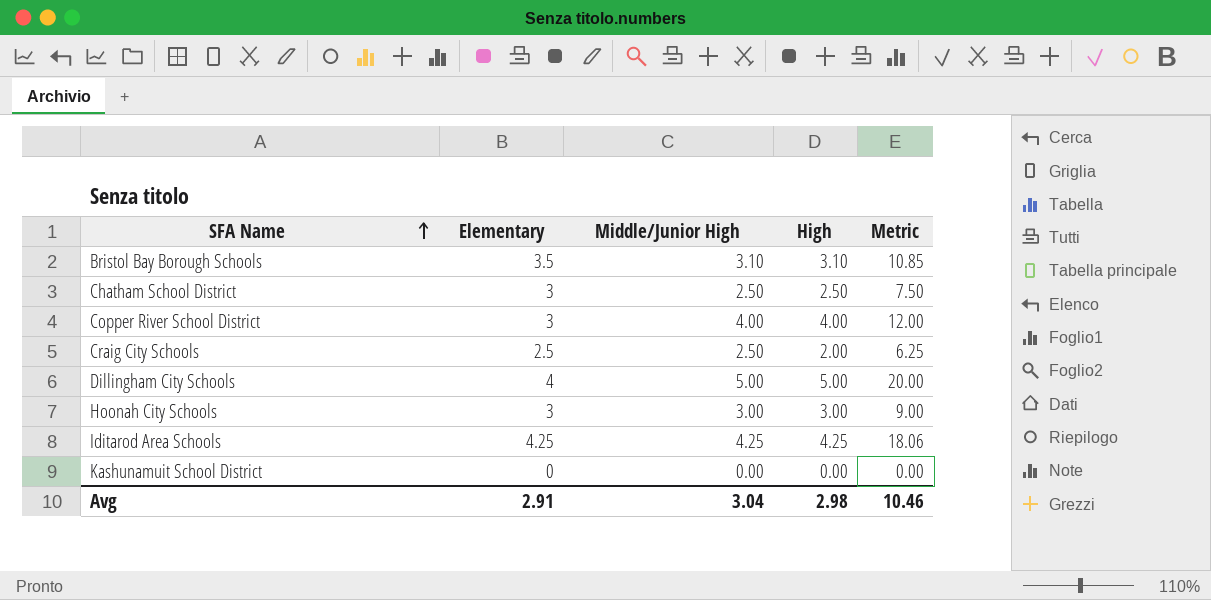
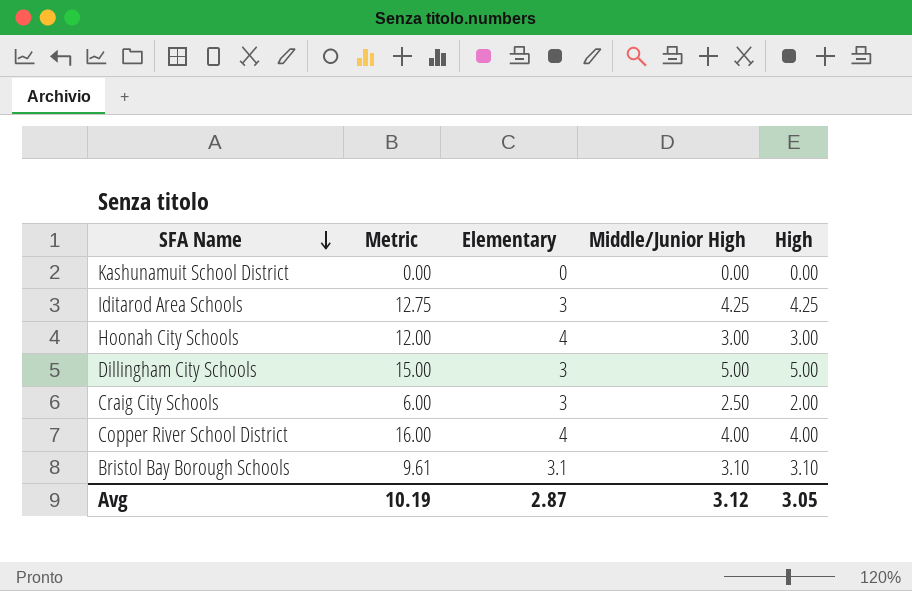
row order: SFA Name ascending -> SFA Name descending
column Metric | formula: [Elementary] * [Middle/Junior High] -> [Elementary] * [High]
column Metric | position: 5 -> 2
row Chatham School District: 3 | 2.50 | 2.50 | 7.50 -> none
Iditarod Area Schools | Elementary: 4.25 -> 3
Hoonah City Schools | Elementary: 3 -> 4
Dillingham City Schools | Elementary: 4 -> 3
Craig City Schools | Elementary: 2.5 -> 3
Copper River School District | Elementary: 3 -> 4
Bristol Bay Borough Schools | Elementary: 3.5 -> 3.1
Avg | Metric: 10.46 -> 10.19
Avg | Elementary: 2.91 -> 2.87
Avg | Middle/Junior High: 3.04 -> 3.12
Avg | High: 2.98 -> 3.05

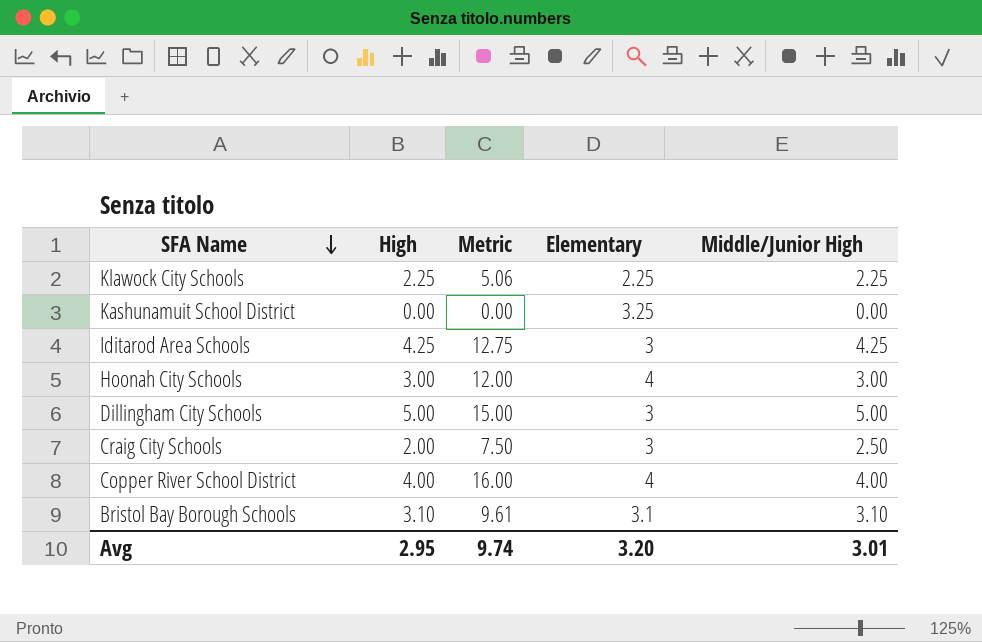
column High | position: 5 -> 2
column Metric | formula: [Elementary] * [High] -> [Elementary] * [Middle/Junior High]
row Klawock City Schools: none -> 2.25 | 5.06 | 2.25 | 2.25
Kashunamuit School District | Elementary: 0 -> 3.25
Avg | High: 3.05 -> 2.95
Avg | Metric: 10.19 -> 9.74
Avg | Elementary: 2.87 -> 3.20
Avg | Middle/Junior High: 3.12 -> 3.01

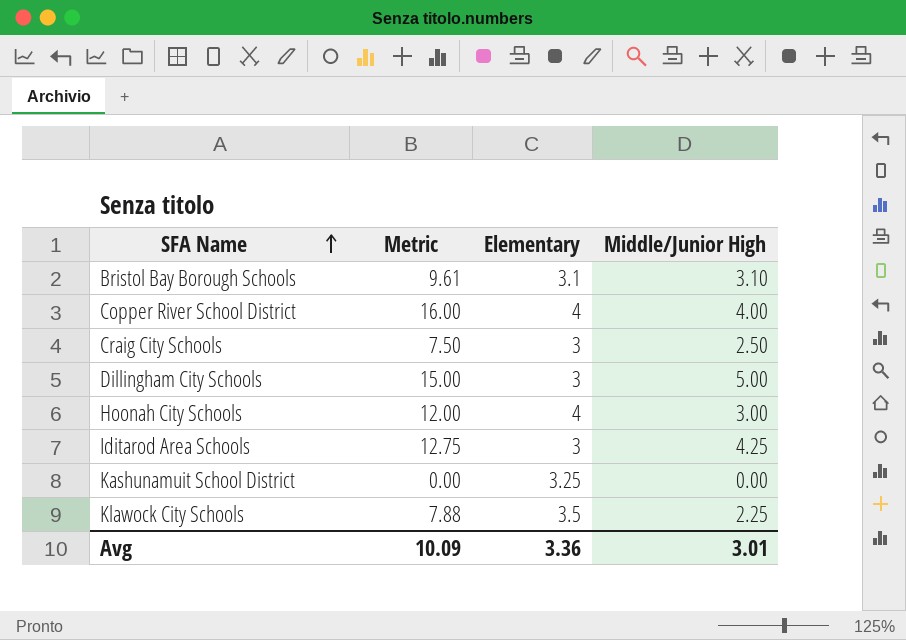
row order: SFA Name descending -> SFA Name ascending
column High | position: 2 -> none
Klawock City Schools | Metric: 5.06 -> 7.88
Klawock City Schools | Elementary: 2.25 -> 3.5
Avg | Metric: 9.74 -> 10.09
Avg | Elementary: 3.20 -> 3.36

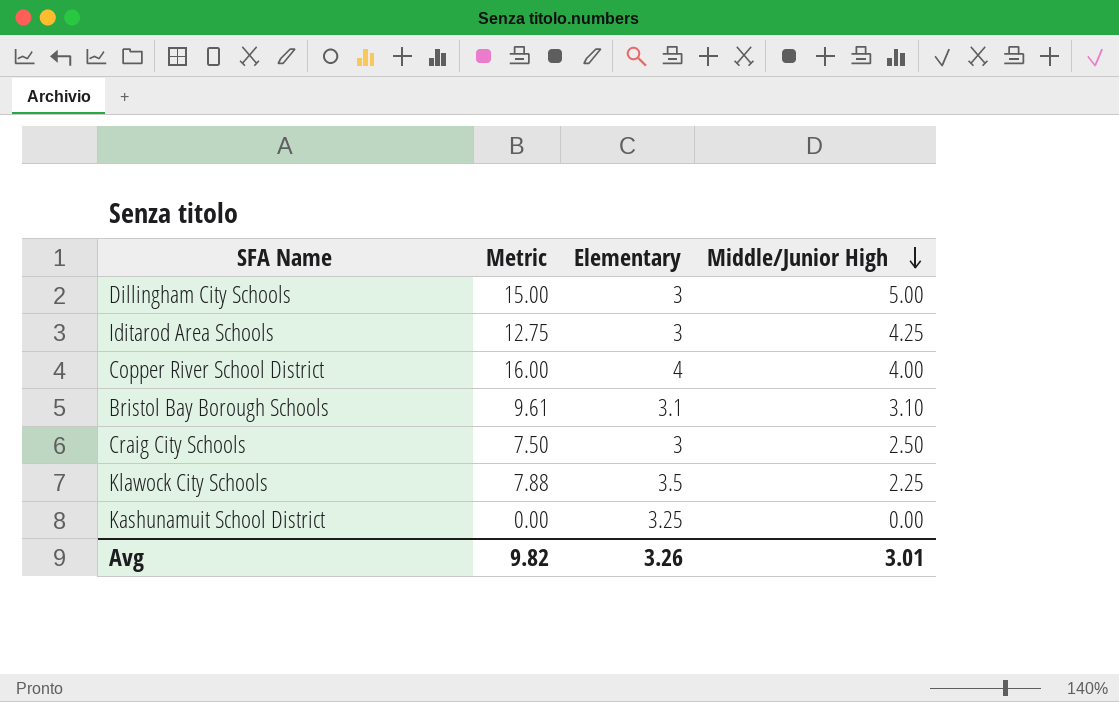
row order: SFA Name ascending -> Middle/Junior High descending
row Hoonah City Schools: 12.00 | 4 | 3.00 -> none
Avg | Metric: 10.09 -> 9.82
Avg | Elementary: 3.36 -> 3.26

